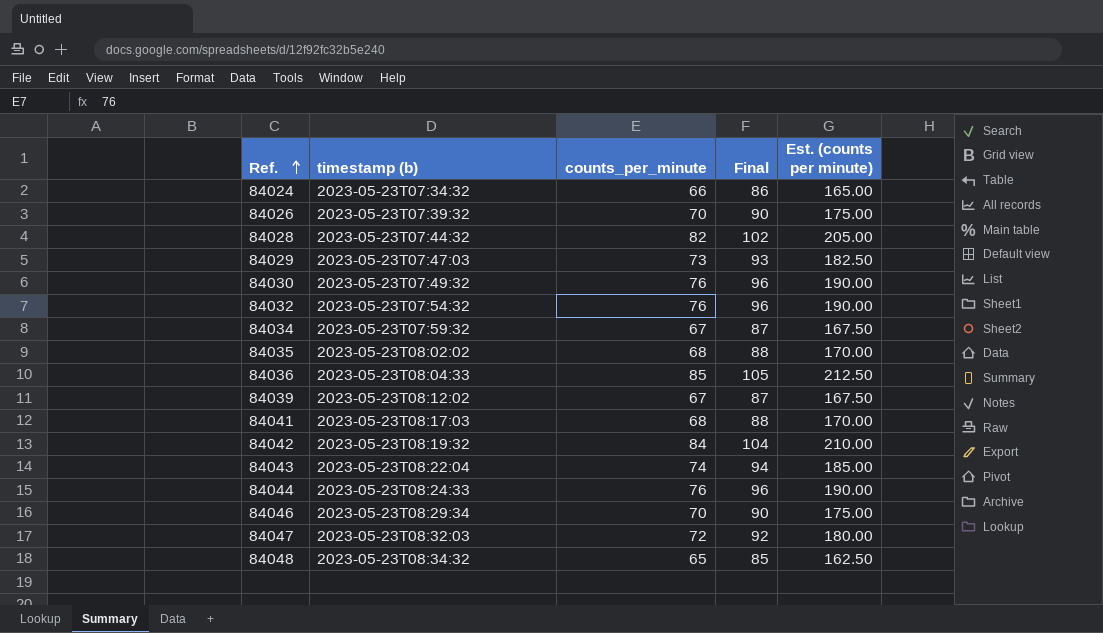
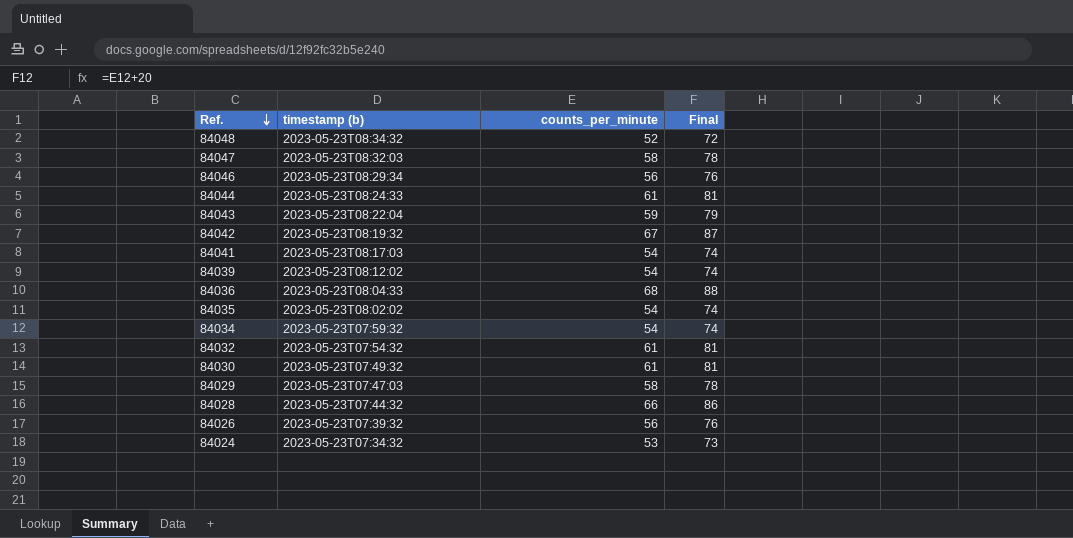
row order: Ref. ascending -> Ref. descending
column Est. (counts per minute) | formula: [counts_per_minute] * 2.5 -> none
84048 | counts_per_minute: 65 -> 52
84048 | Final: 85 -> 72
84047 | counts_per_minute: 72 -> 58
84047 | Final: 92 -> 78
84046 | counts_per_minute: 70 -> 56
84046 | Final: 90 -> 76
84044 | counts_per_minute: 76 -> 61
84044 | Final: 96 -> 81
84043 | counts_per_minute: 74 -> 59
84043 | Final: 94 -> 79
84042 | counts_per_minute: 84 -> 67
84042 | Final: 104 -> 87
84041 | counts_per_minute: 68 -> 54
84041 | Final: 88 -> 74
84039 | counts_per_minute: 67 -> 54
84039 | Final: 87 -> 74
84036 | counts_per_minute: 85 -> 68
84036 | Final: 105 -> 88
84035 | counts_per_minute: 68 -> 54
84035 | Final: 88 -> 74
84034 | counts_per_minute: 67 -> 54
84034 | Final: 87 -> 74
84032 | counts_per_minute: 76 -> 61
84032 | Final: 96 -> 81
84030 | counts_per_minute: 76 -> 61
84030 | Final: 96 -> 81
84029 | counts_per_minute: 73 -> 58
84029 | Final: 93 -> 78
84028 | counts_per_minute: 82 -> 66
84028 | Final: 102 -> 86
84026 | counts_per_minute: 70 -> 56
84026 | Final: 90 -> 76
84024 | counts_per_minute: 66 -> 53
84024 | Final: 86 -> 73

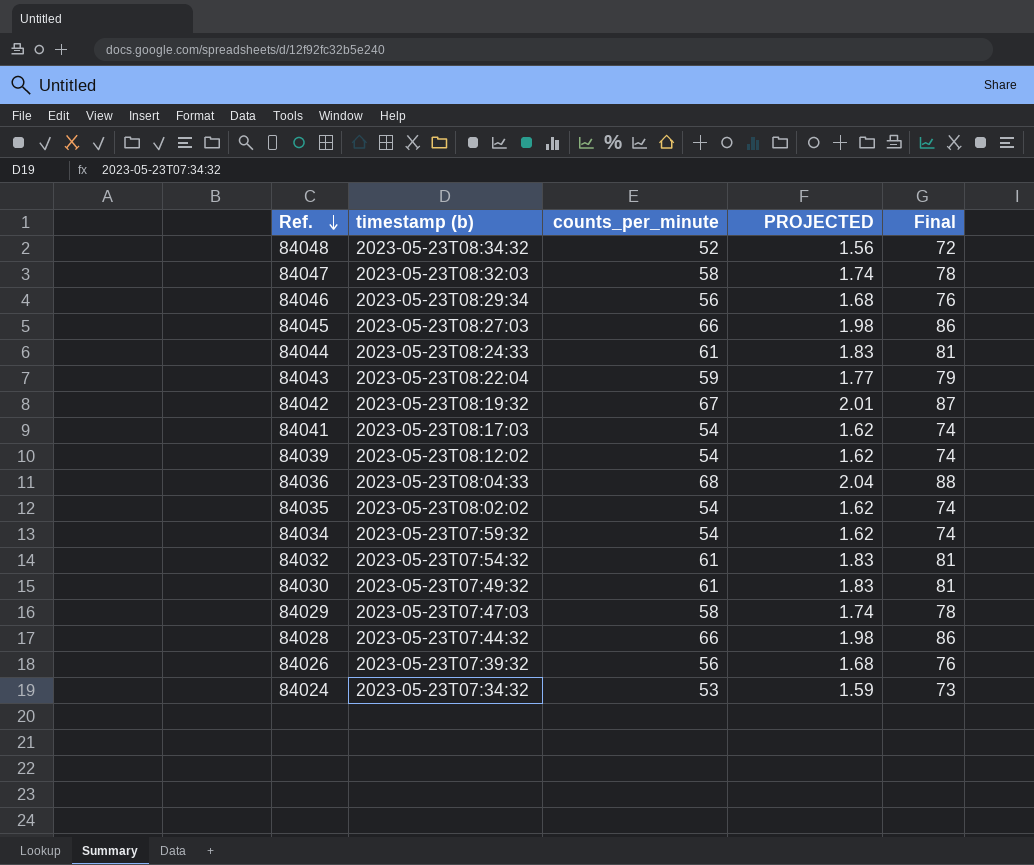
column PROJECTED | formula: none -> [counts_per_minute] * 0.03
row 84045: none -> 2023-05-23T08:27:03 | 66 | 1.98 | 86

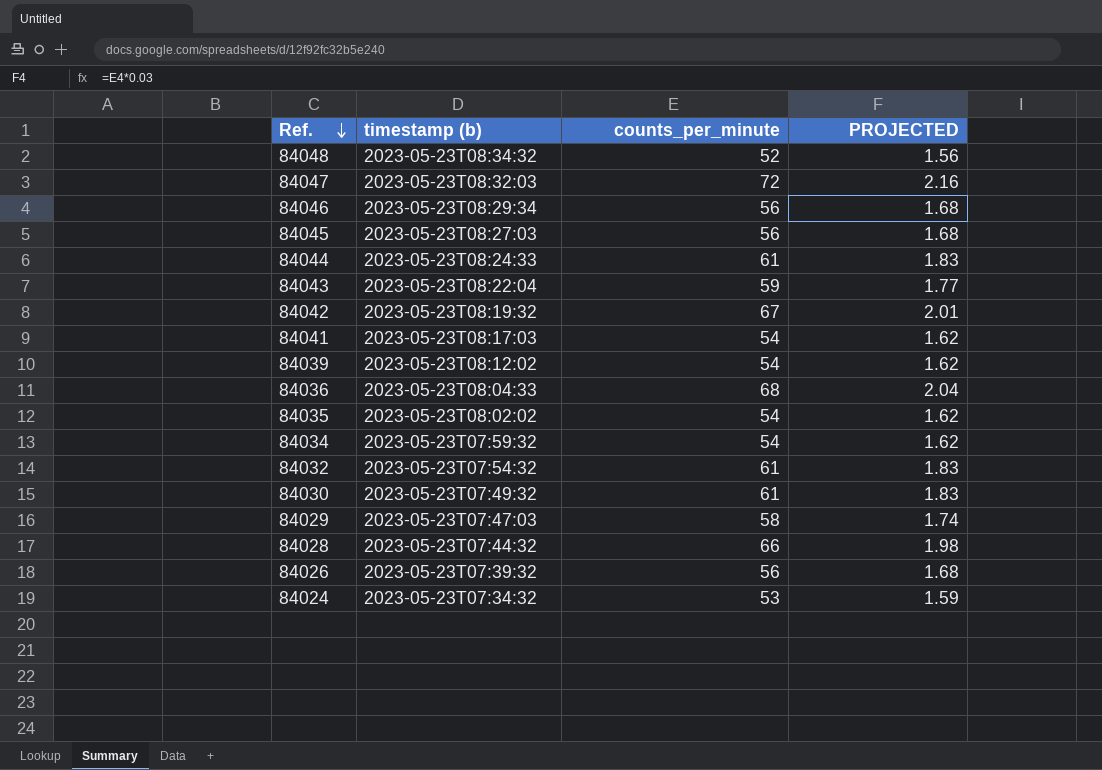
column Final | formula: [counts_per_minute] + 20 -> none
84047 | counts_per_minute: 58 -> 72
84047 | PROJECTED: 1.74 -> 2.16
84045 | counts_per_minute: 66 -> 56
84045 | PROJECTED: 1.98 -> 1.68

